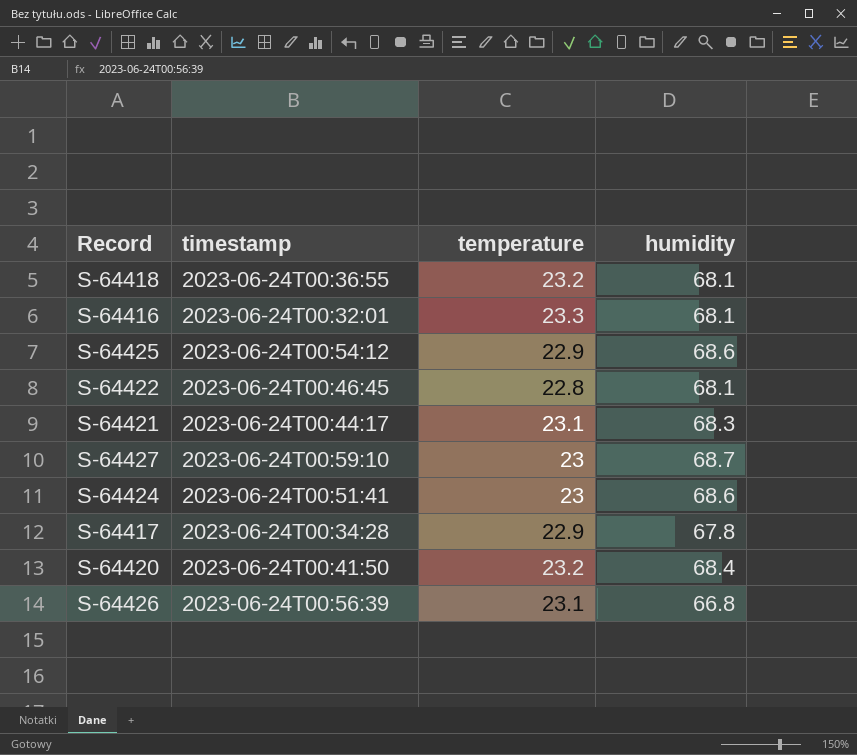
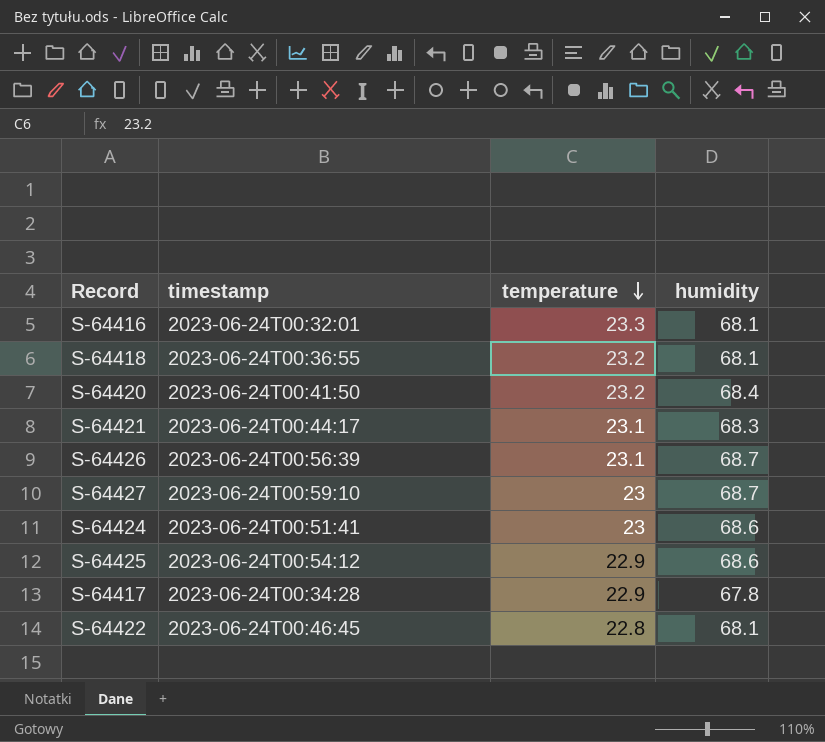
row order: none -> temperature descending
S-64426 | humidity: 66.8 -> 68.7

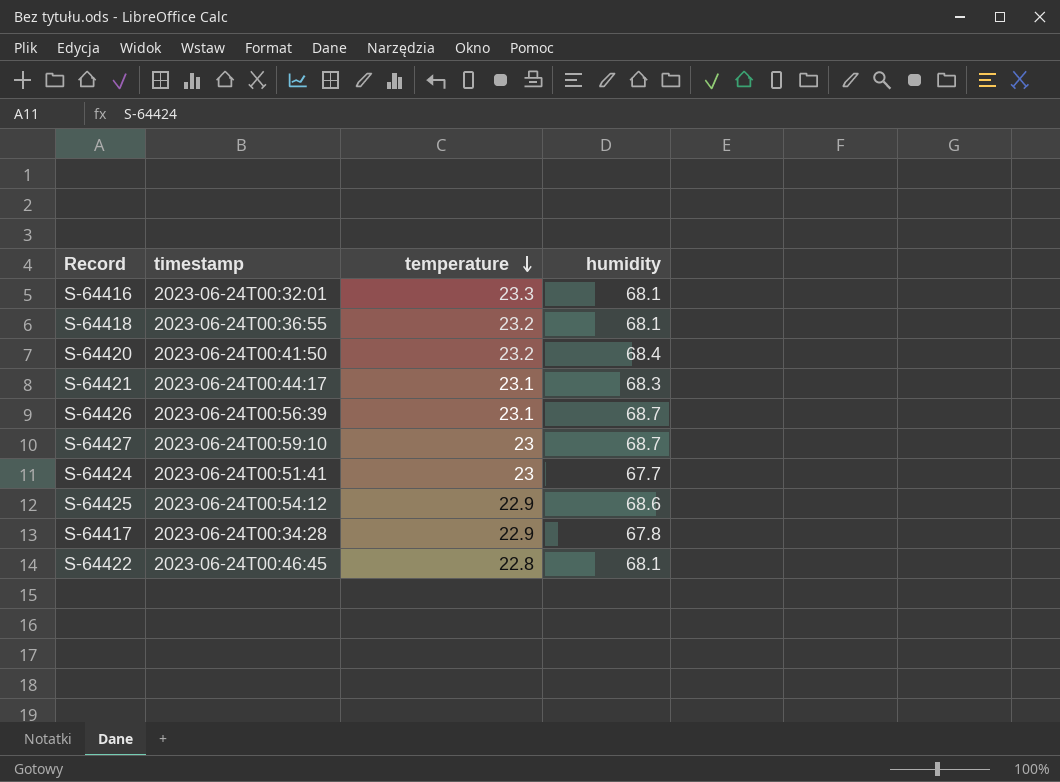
S-64424 | humidity: 68.6 -> 67.7

